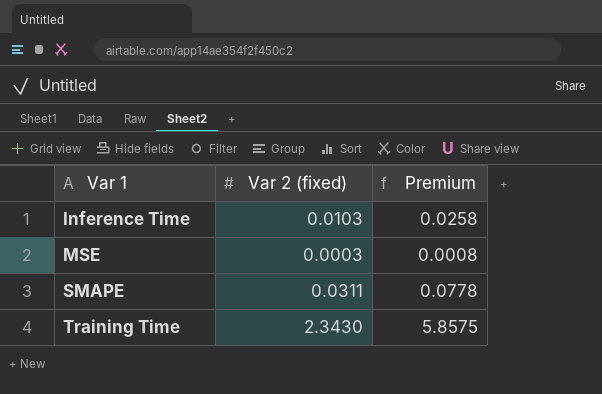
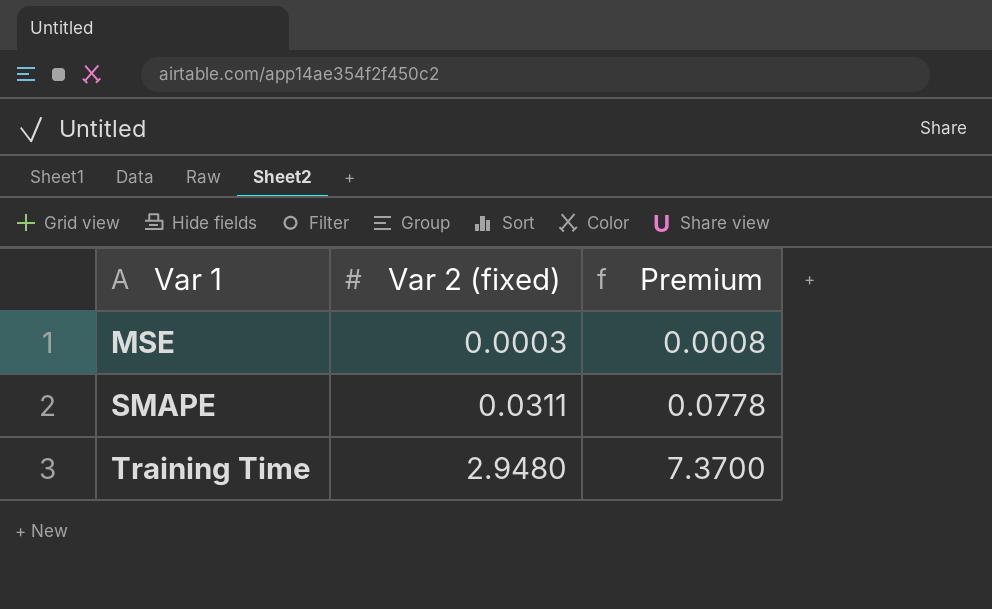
row Inference Time: 0.0103 | 0.0258 -> none
Training Time | Var 2 (fixed): 2.3430 -> 2.9480
Training Time | Premium: 5.8575 -> 7.3700

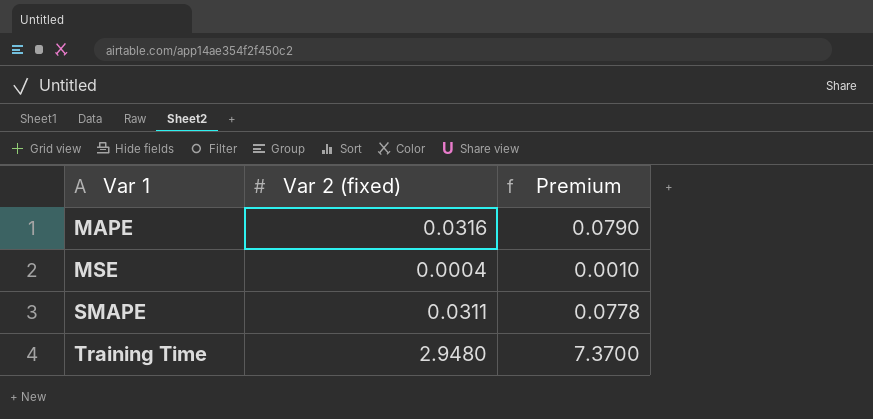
row MAPE: none -> 0.0316 | 0.0790
MSE | Var 2 (fixed): 0.0003 -> 0.0004
MSE | Premium: 0.0008 -> 0.0010

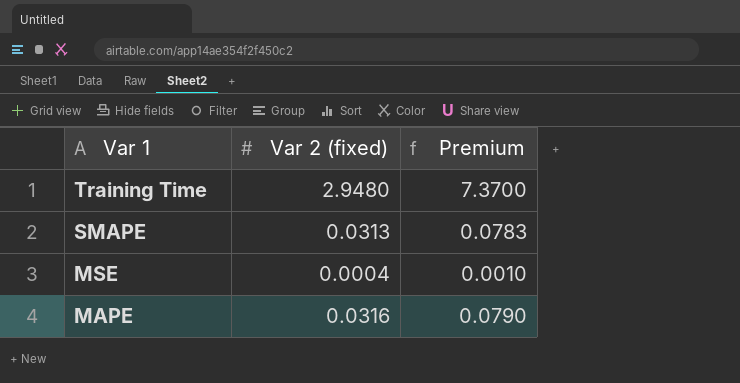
row order: Var 1 ascending -> Var 1 descending
SMAPE | Var 2 (fixed): 0.0311 -> 0.0313
SMAPE | Premium: 0.0778 -> 0.0783

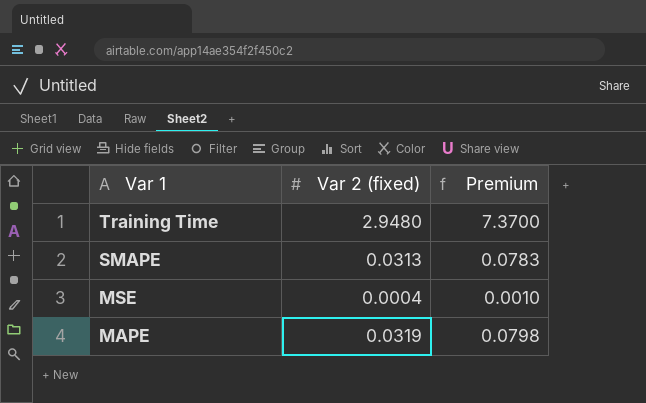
MAPE | Var 2 (fixed): 0.0316 -> 0.0319
MAPE | Premium: 0.0790 -> 0.0798

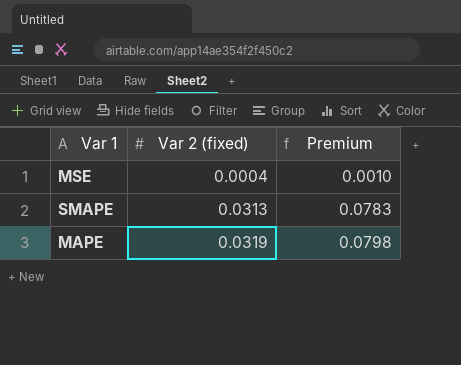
row order: Var 1 descending -> Var 2 (fixed) ascending
row Training Time: 2.9480 | 7.3700 -> none

